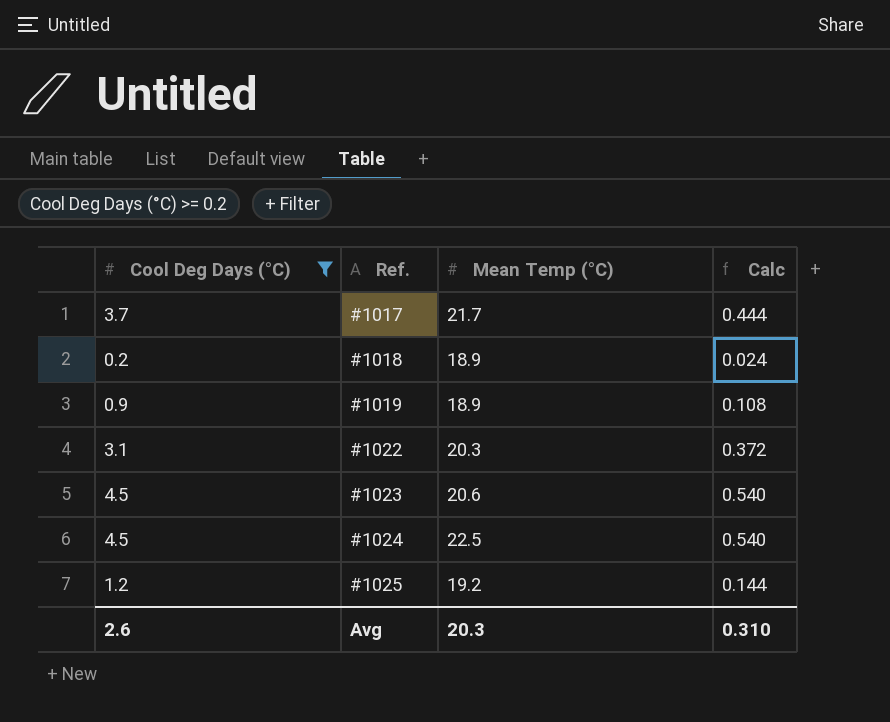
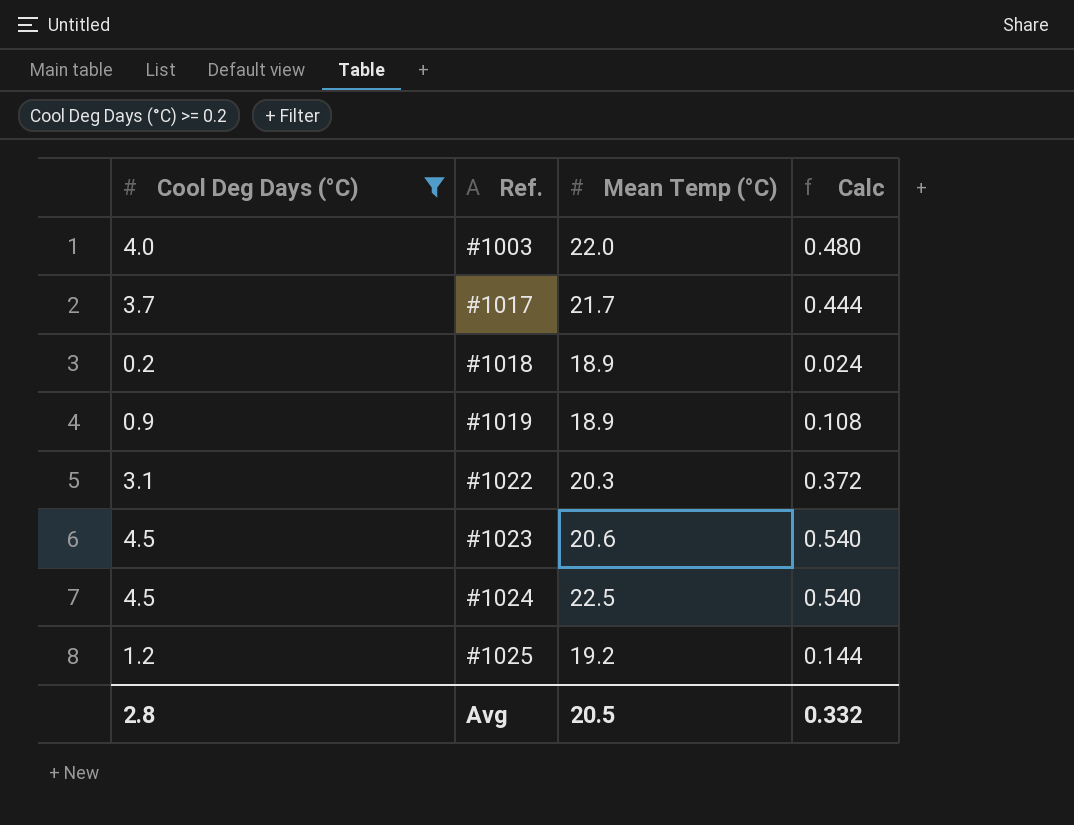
row #1003: none -> 4.0 | 22.0 | 0.480
Avg | Cool Deg Days (°C): 2.6 -> 2.8
Avg | Mean Temp (°C): 20.3 -> 20.5
Avg | Calc: 0.310 -> 0.332

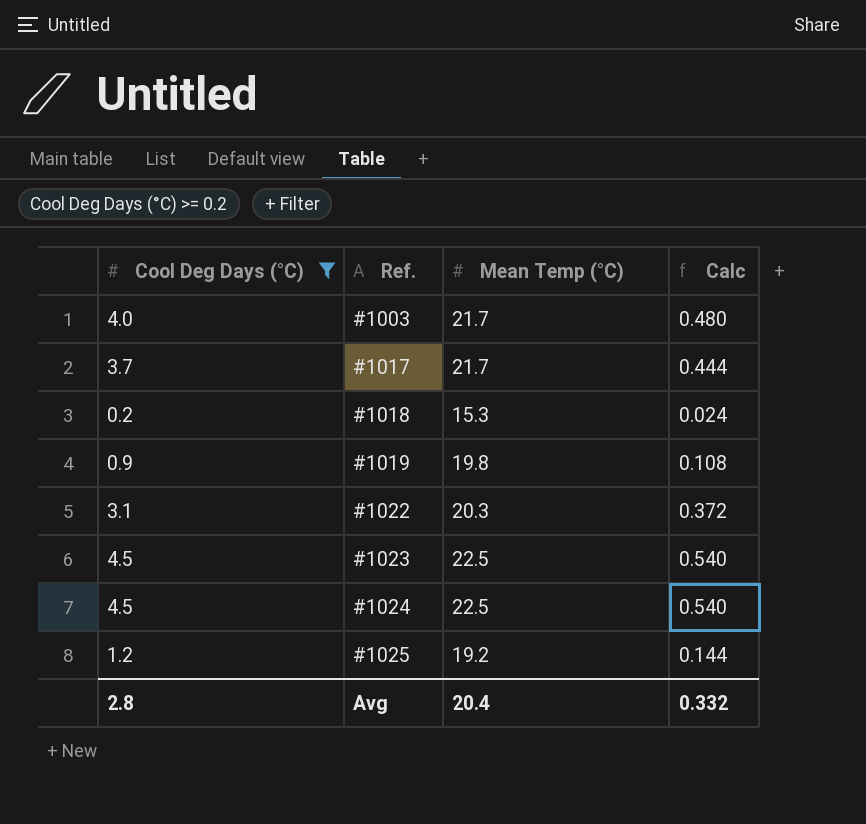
#1003 | Mean Temp (°C): 22.0 -> 21.7
#1018 | Mean Temp (°C): 18.9 -> 15.3
#1019 | Mean Temp (°C): 18.9 -> 19.8
#1023 | Mean Temp (°C): 20.6 -> 22.5
Avg | Mean Temp (°C): 20.5 -> 20.4

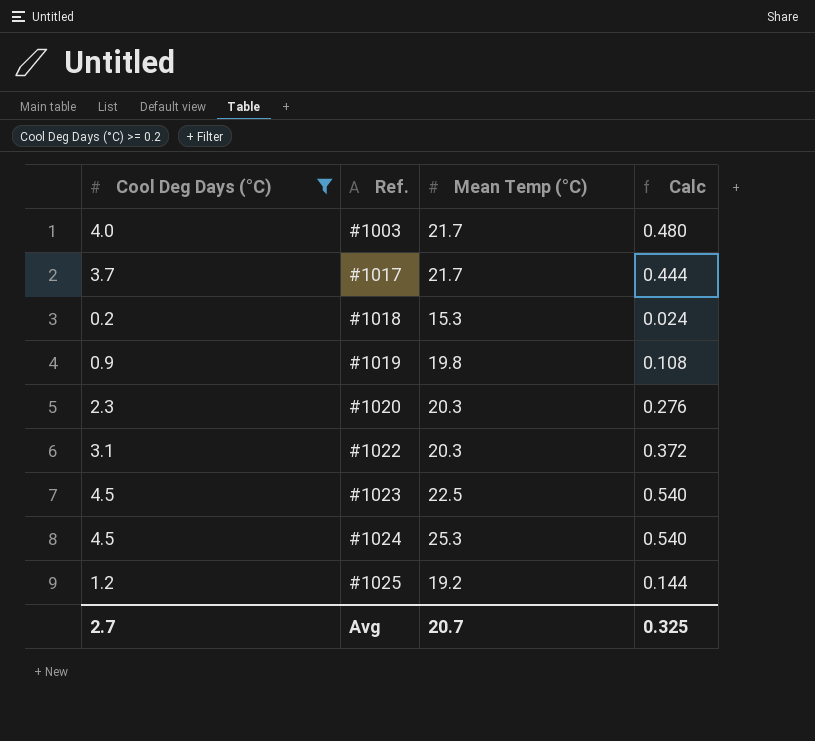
row #1020: none -> 2.3 | 20.3 | 0.276
#1024 | Mean Temp (°C): 22.5 -> 25.3
Avg | Cool Deg Days (°C): 2.8 -> 2.7
Avg | Mean Temp (°C): 20.4 -> 20.7
Avg | Calc: 0.332 -> 0.325

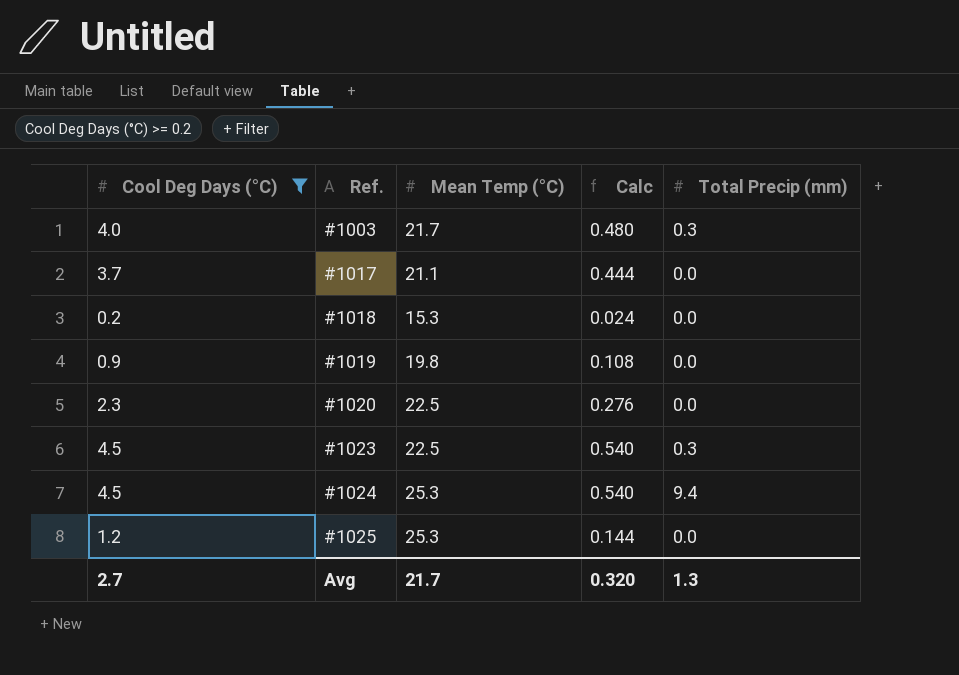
column Total Precip (mm) | position: none -> 5
row #1022: 3.1 | 20.3 | 0.372 -> none
#1017 | Mean Temp (°C): 21.7 -> 21.1
#1020 | Mean Temp (°C): 20.3 -> 22.5
#1025 | Mean Temp (°C): 19.2 -> 25.3
Avg | Mean Temp (°C): 20.7 -> 21.7
Avg | Calc: 0.325 -> 0.320

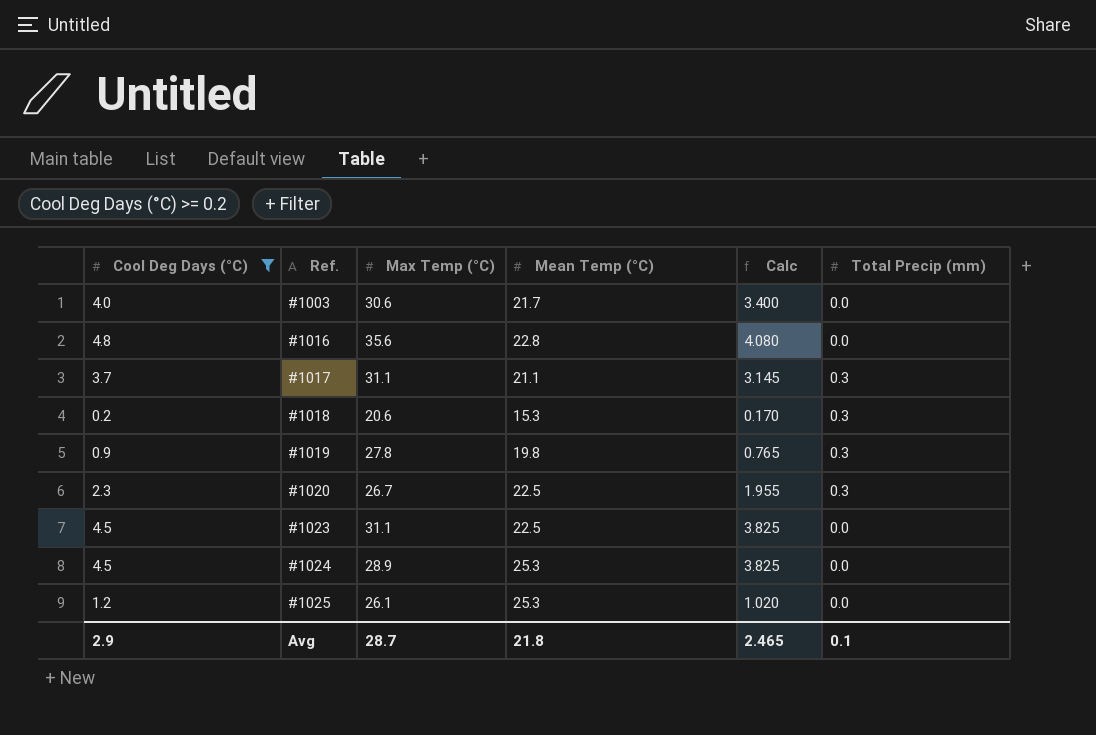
column Max Temp (°C) | position: none -> 3
column Calc | formula: [Cool Deg Days (°C)] * 0.12 -> [Cool Deg Days (°C)] * 0.85
#1003 | Total Precip (mm): 0.3 -> 0.0
row #1016: none -> 4.8 | 35.6 | 22.8 | 4.080 | 0.0
#1017 | Total Precip (mm): 0.0 -> 0.3
#1018 | Total Precip (mm): 0.0 -> 0.3
#1019 | Total Precip (mm): 0.0 -> 0.3
#1020 | Total Precip (mm): 0.0 -> 0.3
#1023 | Total Precip (mm): 0.3 -> 0.0
#1024 | Total Precip (mm): 9.4 -> 0.0
Avg | Cool Deg Days (°C): 2.7 -> 2.9
Avg | Mean Temp (°C): 21.7 -> 21.8
Avg | Calc: 0.320 -> 2.465
Avg | Total Precip (mm): 1.3 -> 0.1

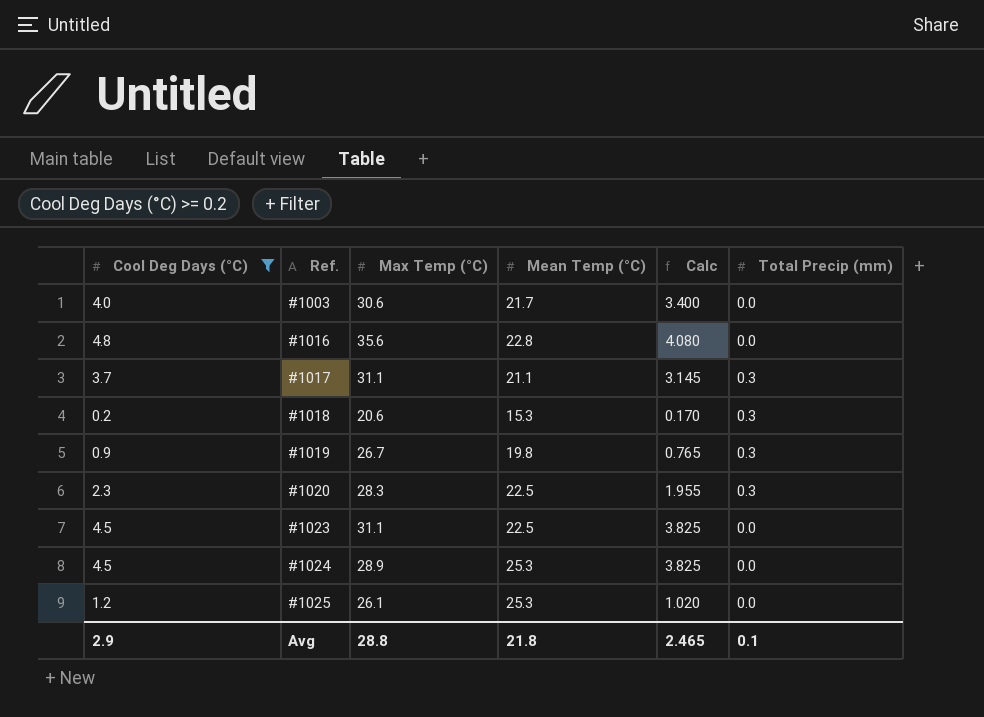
#1019 | Max Temp (°C): 27.8 -> 26.7
#1020 | Max Temp (°C): 26.7 -> 28.3
Avg | Max Temp (°C): 28.7 -> 28.8

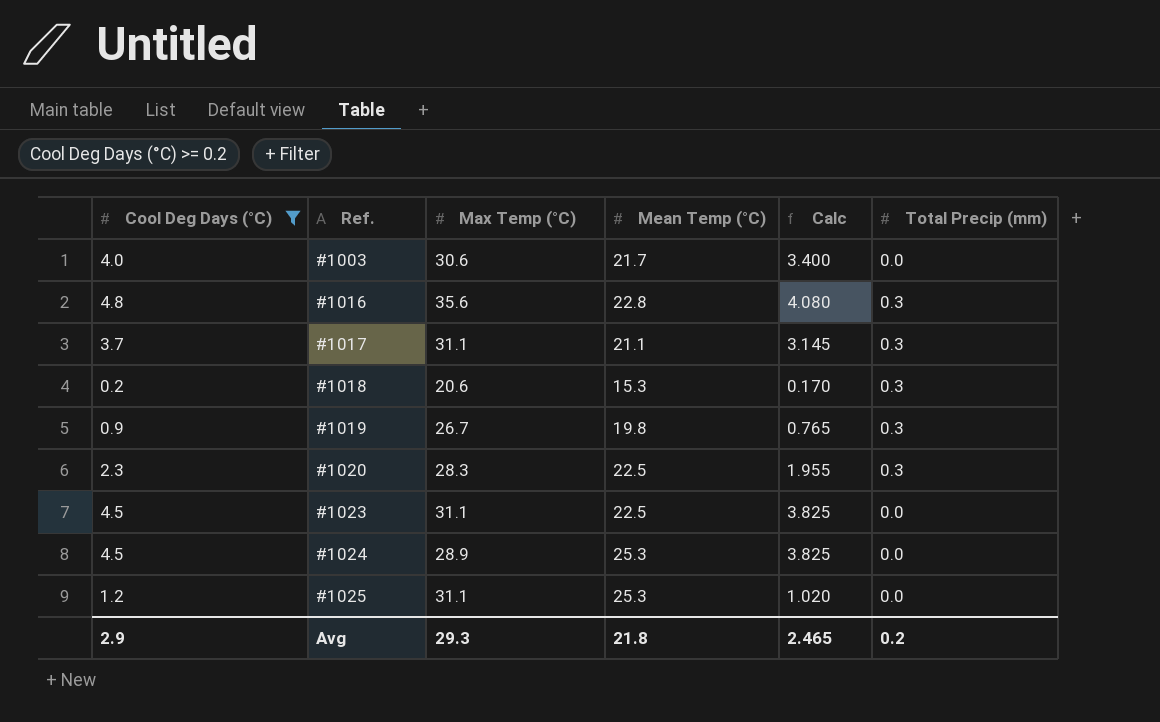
#1016 | Total Precip (mm): 0.0 -> 0.3
#1025 | Max Temp (°C): 26.1 -> 31.1
Avg | Max Temp (°C): 28.8 -> 29.3
Avg | Total Precip (mm): 0.1 -> 0.2

